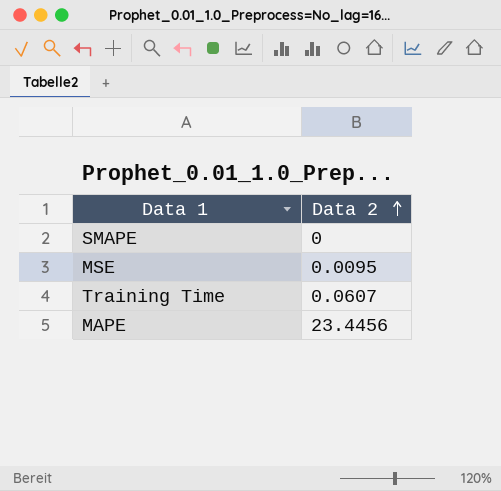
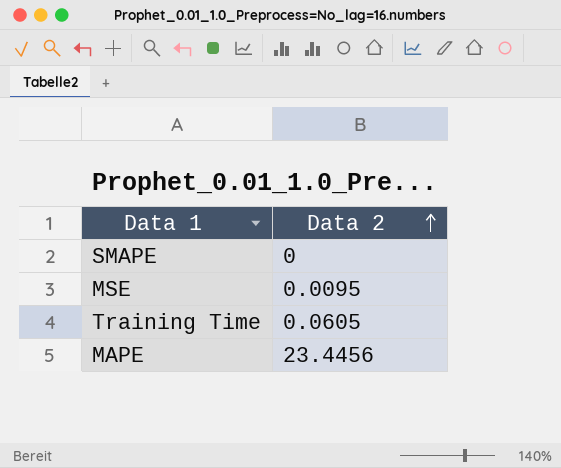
Training Time | Data 2: 0.0607 -> 0.0605

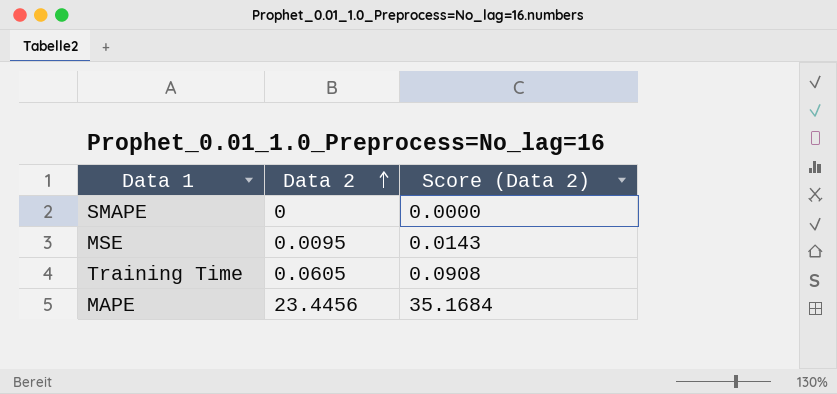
column Score (Data 2) | formula: none -> [Data 2] * 1.5

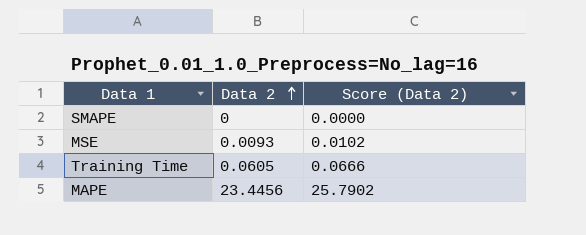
column Score (Data 2) | formula: [Data 2] * 1.5 -> [Data 2] * 1.1
MSE | Data 2: 0.0095 -> 0.0093

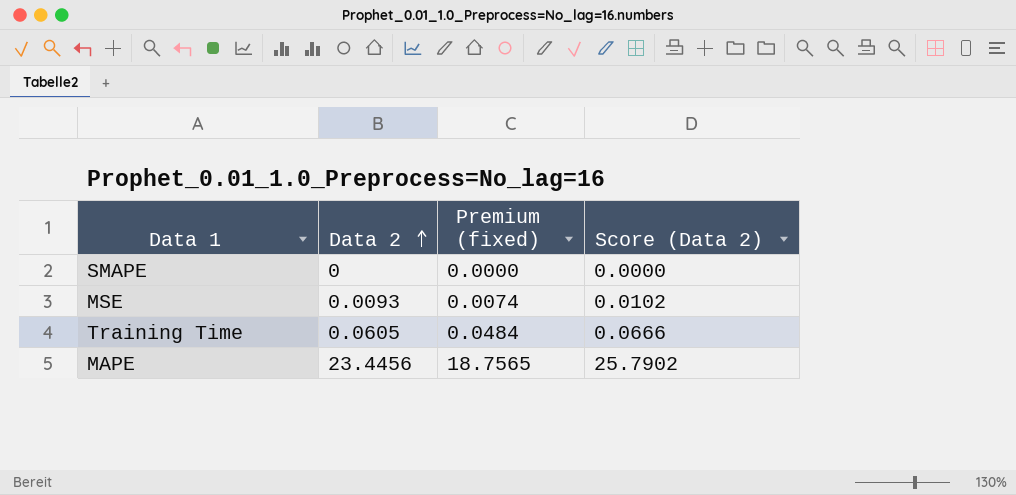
column Premium (fixed) | formula: none -> [Data 2] * 0.8

